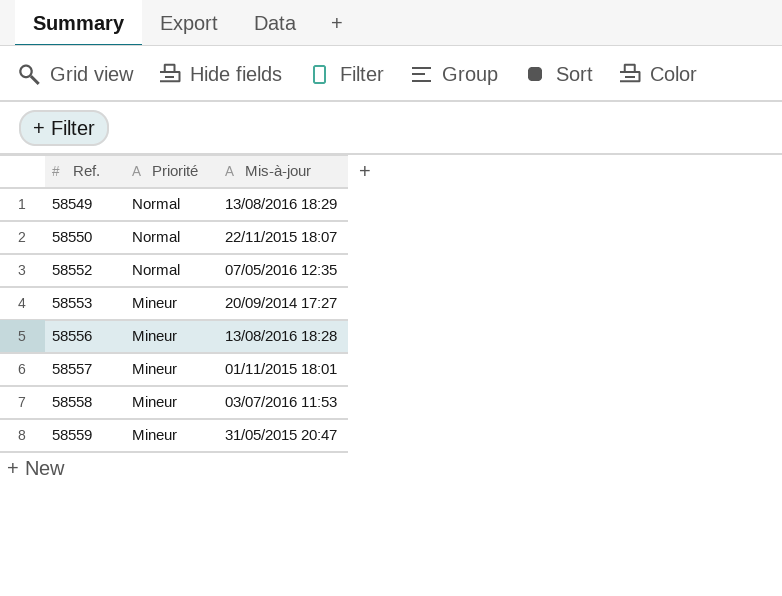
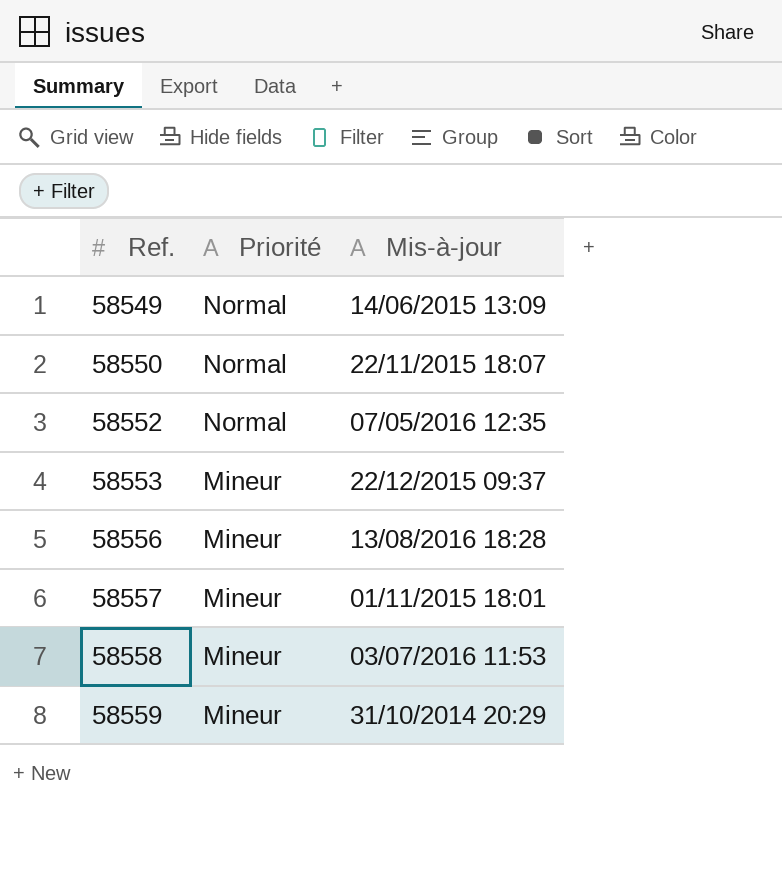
58549 | Mis-à-jour: 13/08/2016 18:29 -> 14/06/2015 13:09
58553 | Mis-à-jour: 20/09/2014 17:27 -> 22/12/2015 09:37
58559 | Mis-à-jour: 31/05/2015 20:47 -> 31/10/2014 20:29

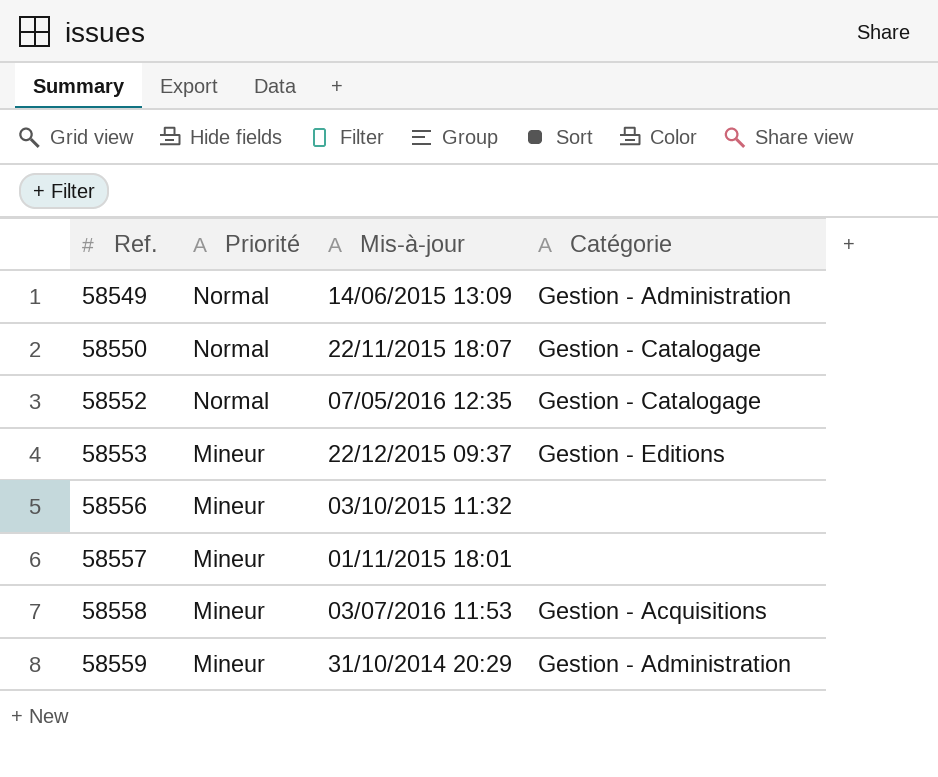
column Catégorie | position: none -> 4
58556 | Mis-à-jour: 13/08/2016 18:28 -> 03/10/2015 11:32

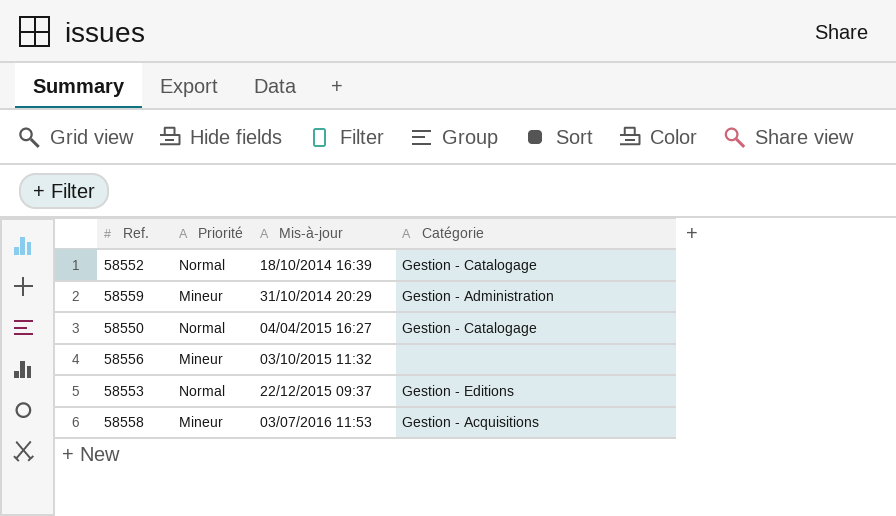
row order: Ref. ascending -> Mis-à-jour ascending
row 58549: Normal | 14/06/2015 13:09 | Gestion - Administration -> none
row 58557: Mineur | 01/11/2015 18:01 | none -> none
58552 | Mis-à-jour: 07/05/2016 12:35 -> 18/10/2014 16:39
58550 | Mis-à-jour: 22/11/2015 18:07 -> 04/04/2015 16:27
58553 | Priorité: Mineur -> Normal

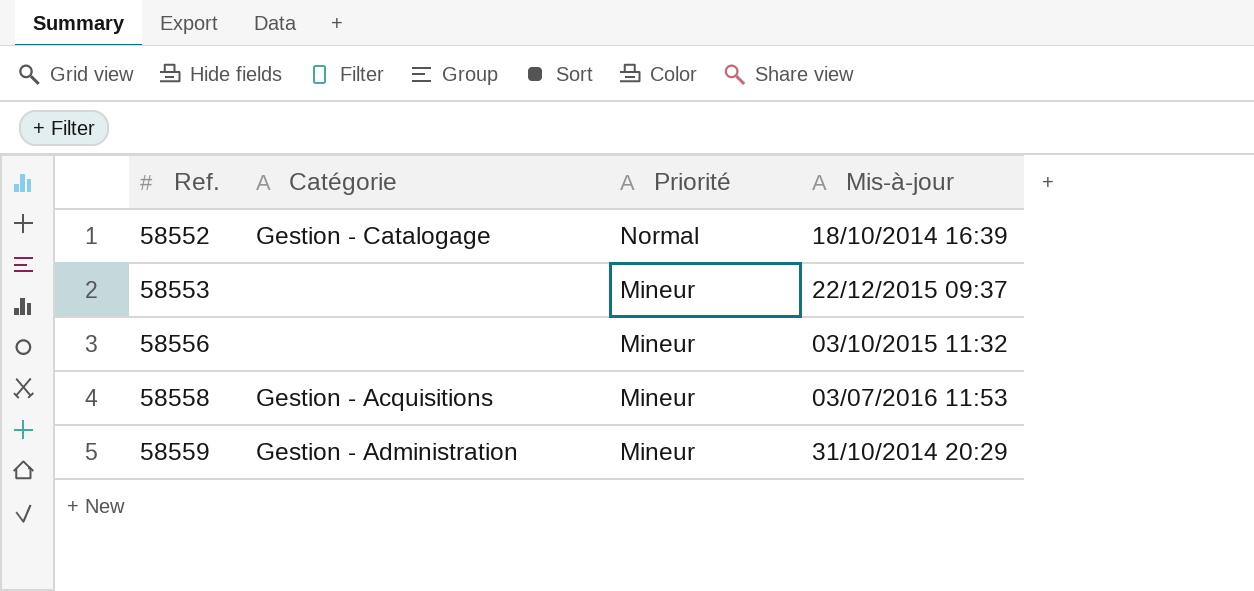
row order: Mis-à-jour ascending -> Ref. ascending
column Catégorie | position: 4 -> 2
row 58550: Normal | 04/04/2015 16:27 | Gestion - Catalogage -> none
58553 | Catégorie: Gestion - Editions -> none
58553 | Priorité: Normal -> Mineur

